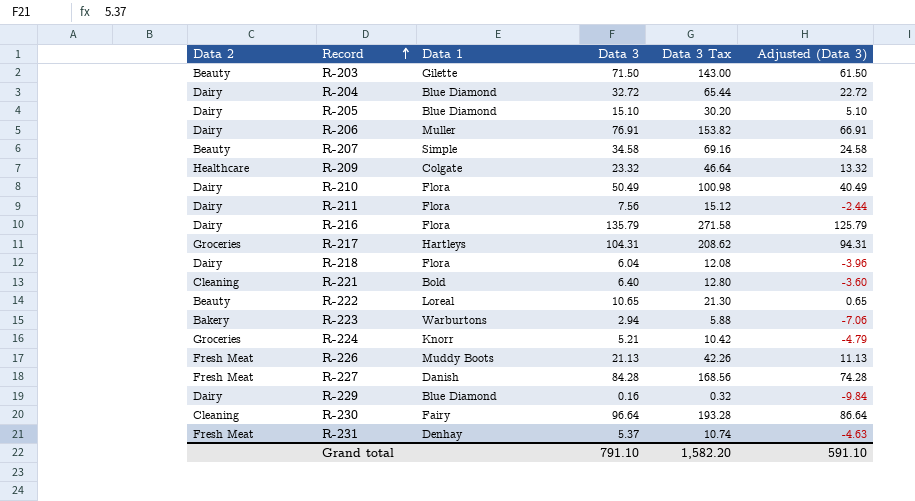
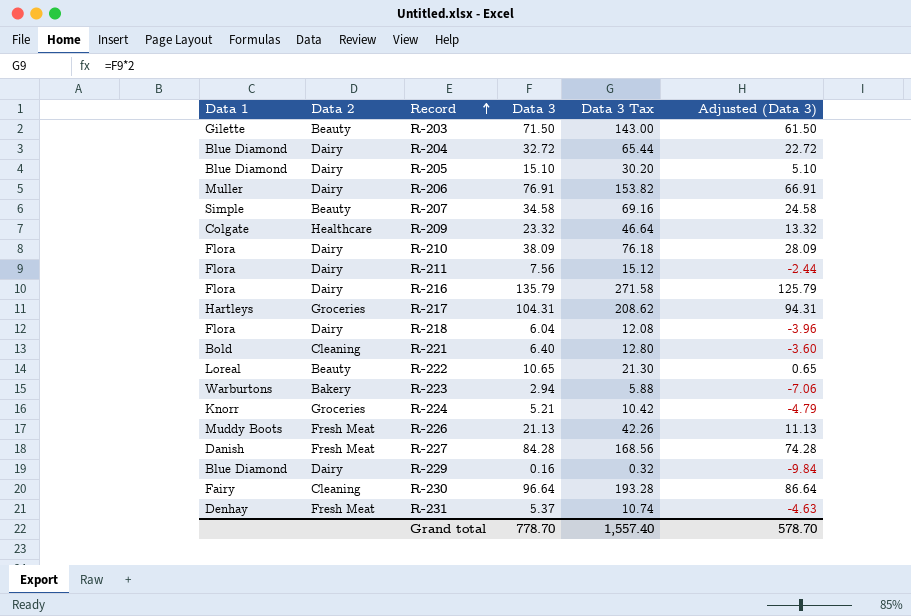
column Data 1 | position: 3 -> 1
R-210 | Data 3: 50.49 -> 38.09
R-210 | Data 3 Tax: 100.98 -> 76.18
R-210 | Adjusted (Data 3): 40.49 -> 28.09
Grand total | Data 3: 791.10 -> 778.70
Grand total | Data 3 Tax: 1,582.20 -> 1,557.40
Grand total | Adjusted (Data 3): 591.10 -> 578.70

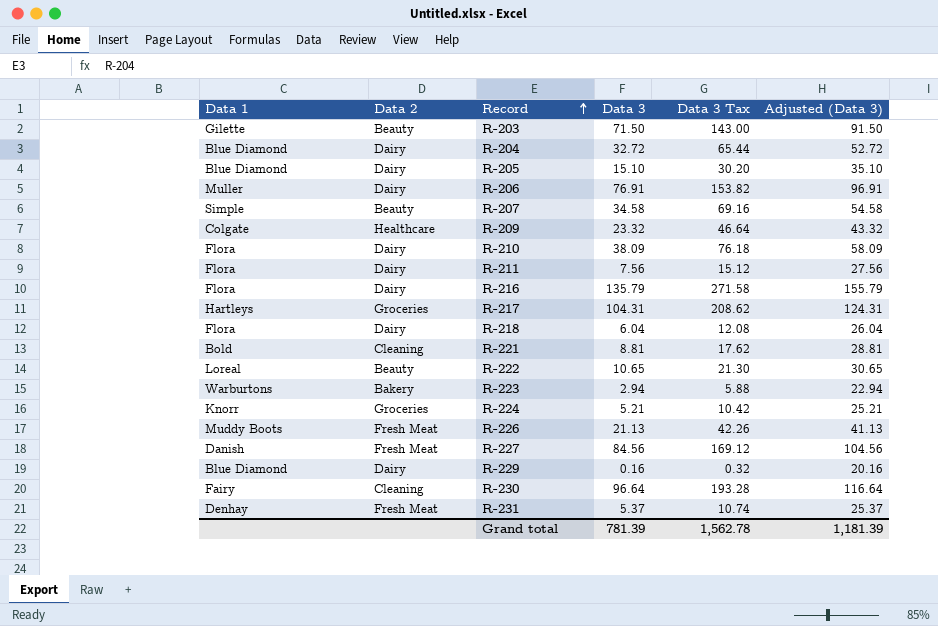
column Adjusted (Data 3) | formula: [Data 3] - 10 -> [Data 3] + 20
R-221 | Data 3: 6.40 -> 8.81
R-221 | Data 3 Tax: 12.80 -> 17.62
R-227 | Data 3: 84.28 -> 84.56
R-227 | Data 3 Tax: 168.56 -> 169.12
Grand total | Data 3: 778.70 -> 781.39
Grand total | Data 3 Tax: 1,557.40 -> 1,562.78
Grand total | Adjusted (Data 3): 578.70 -> 1,181.39

